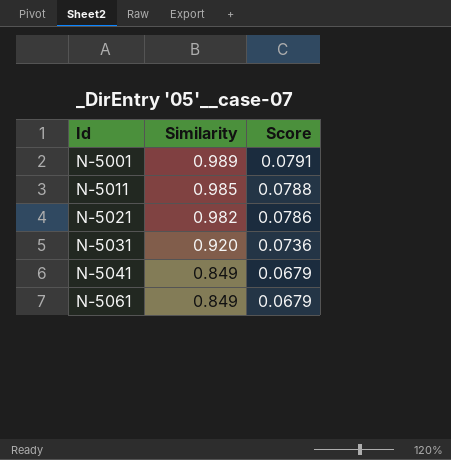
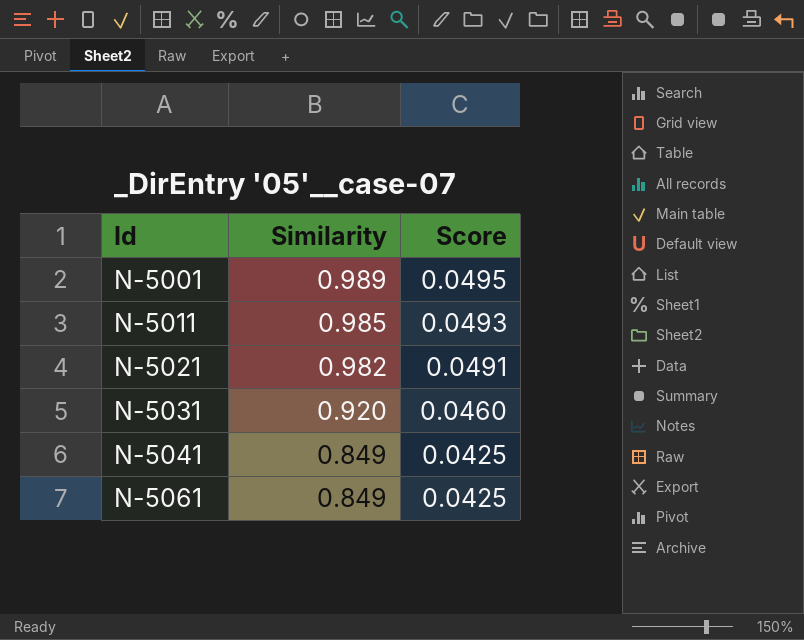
column Score | formula: [Similarity] * 0.08 -> [Similarity] * 0.05

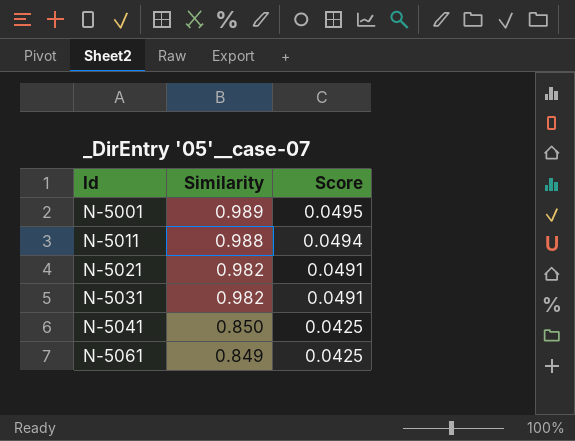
N-5011 | Similarity: 0.985 -> 0.988
N-5011 | Score: 0.0493 -> 0.0494
N-5031 | Similarity: 0.920 -> 0.982
N-5031 | Score: 0.0460 -> 0.0491
N-5041 | Similarity: 0.849 -> 0.850

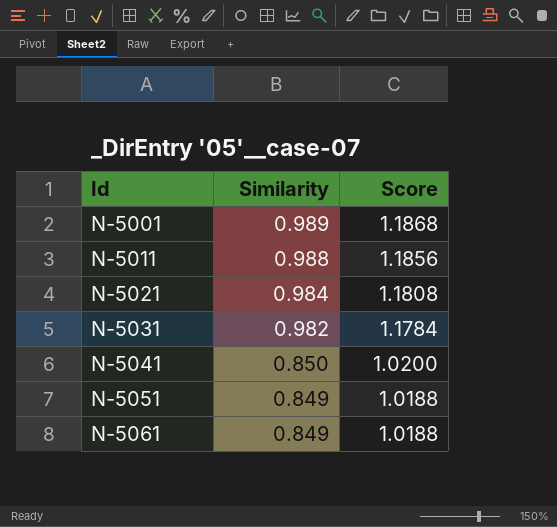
column Score | formula: [Similarity] * 0.05 -> [Similarity] * 1.2
N-5021 | Similarity: 0.982 -> 0.984
row N-5051: none -> 0.849 | 1.0188

